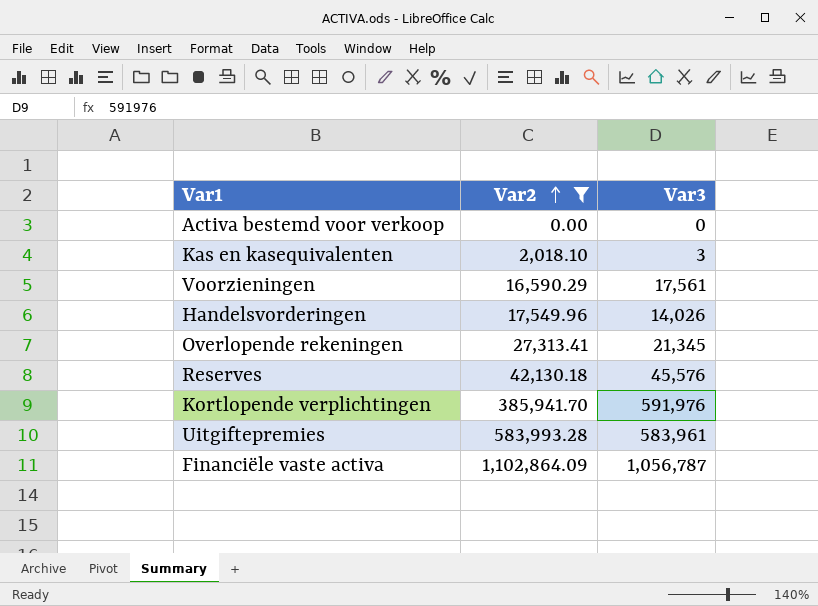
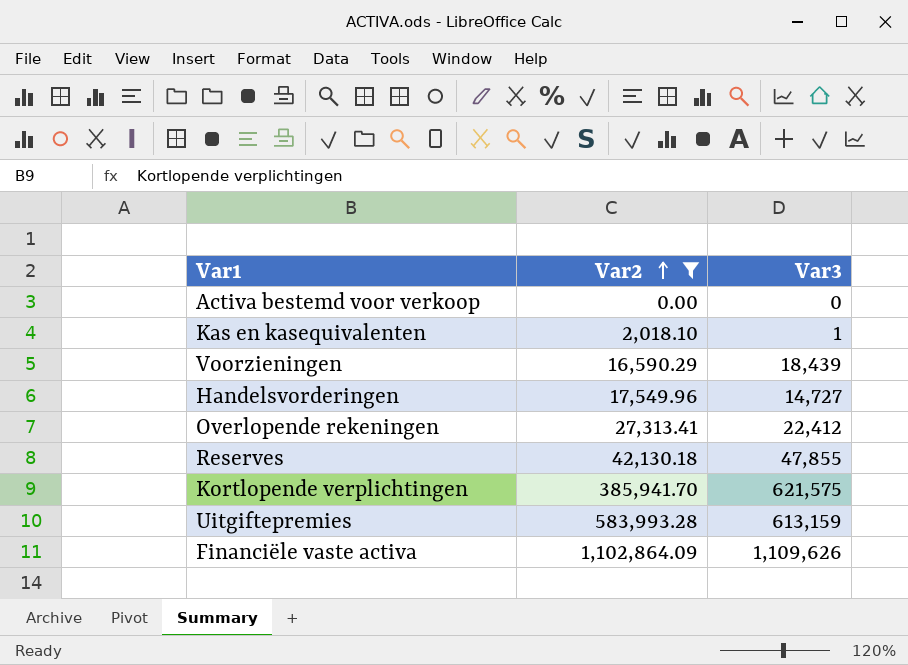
Kas en kasequivalenten | Var3: 3 -> 1
Voorzieningen | Var3: 17,561 -> 18,439
Handelsvorderingen | Var3: 14,026 -> 14,727
Overlopende rekeningen | Var3: 21,345 -> 22,412
Reserves | Var3: 45,576 -> 47,855
Kortlopende verplichtingen | Var3: 591,976 -> 621,575
Uitgiftepremies | Var3: 583,961 -> 613,159
Financiële vaste activa | Var3: 1,056,787 -> 1,109,626

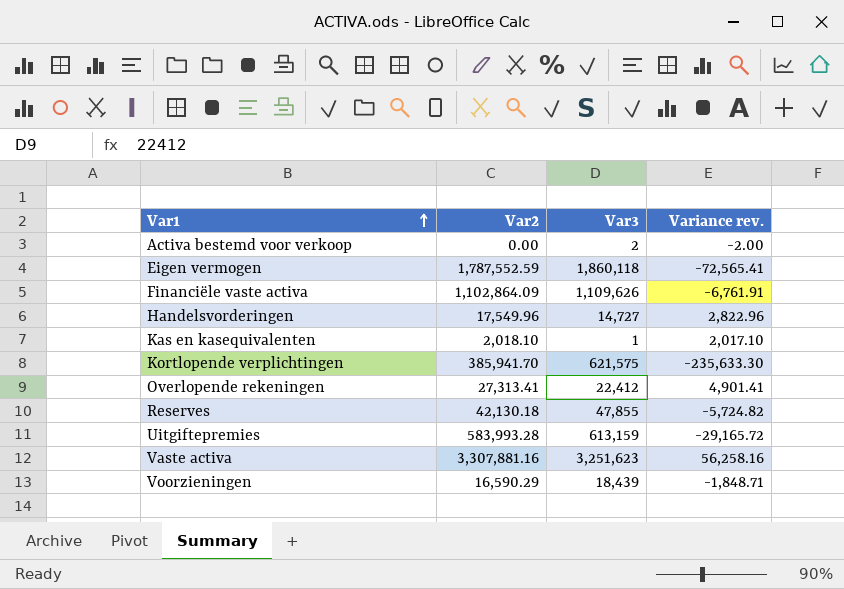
filter: Var2 <= 1,102,864.09 -> none
row order: Var2 ascending -> Var1 ascending
column Variance rev. | formula: none -> [Var2] - [Var3]
Activa bestemd voor verkoop | Var3: 0 -> 2

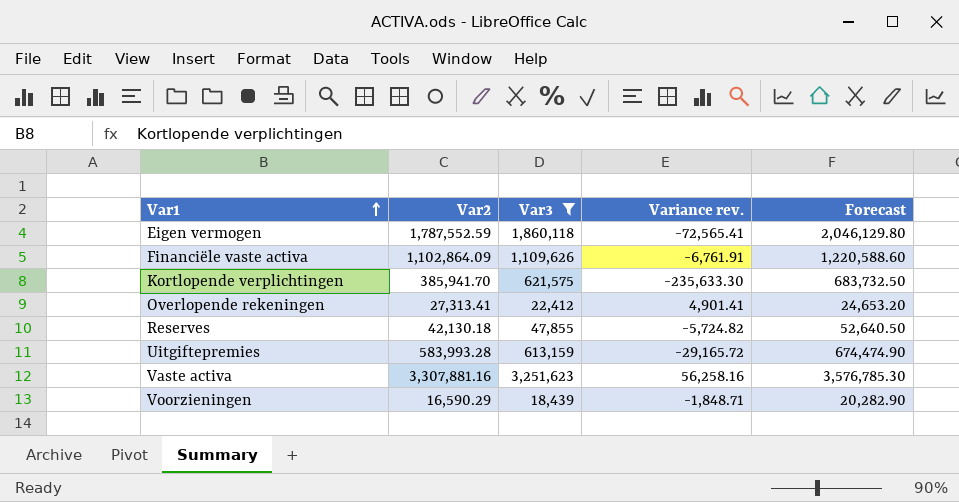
filter: none -> Var3 >= 18,439
column Forecast | formula: none -> [Var3] * 1.1

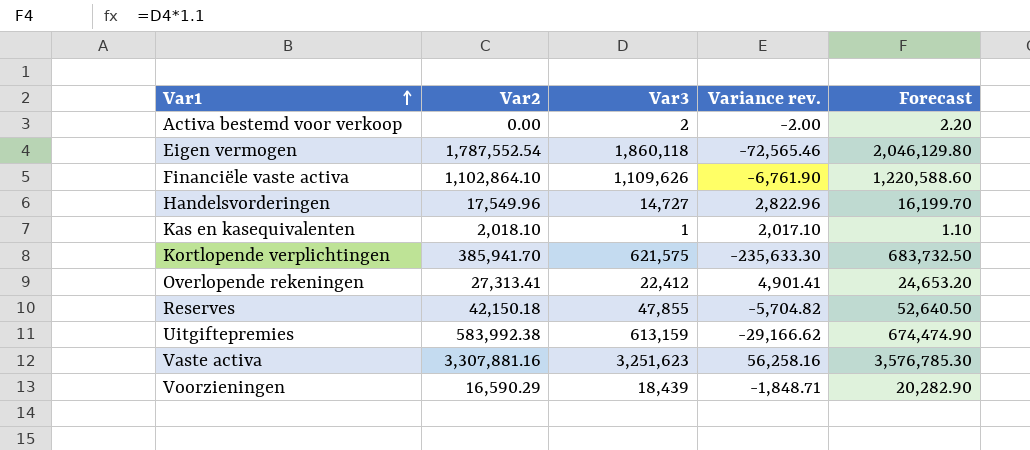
filter: Var3 >= 18,439 -> none
Eigen vermogen | Var2: 1,787,552.59 -> 1,787,552.54
Eigen vermogen | Variance rev.: -72,565.41 -> -72,565.46
Financiële vaste activa | Var2: 1,102,864.09 -> 1,102,864.10
Financiële vaste activa | Variance rev.: -6,761.91 -> -6,761.90
Reserves | Var2: 42,130.18 -> 42,150.18
Reserves | Variance rev.: -5,724.82 -> -5,704.82
Uitgiftepremies | Var2: 583,993.28 -> 583,992.38
Uitgiftepremies | Variance rev.: -29,165.72 -> -29,166.62

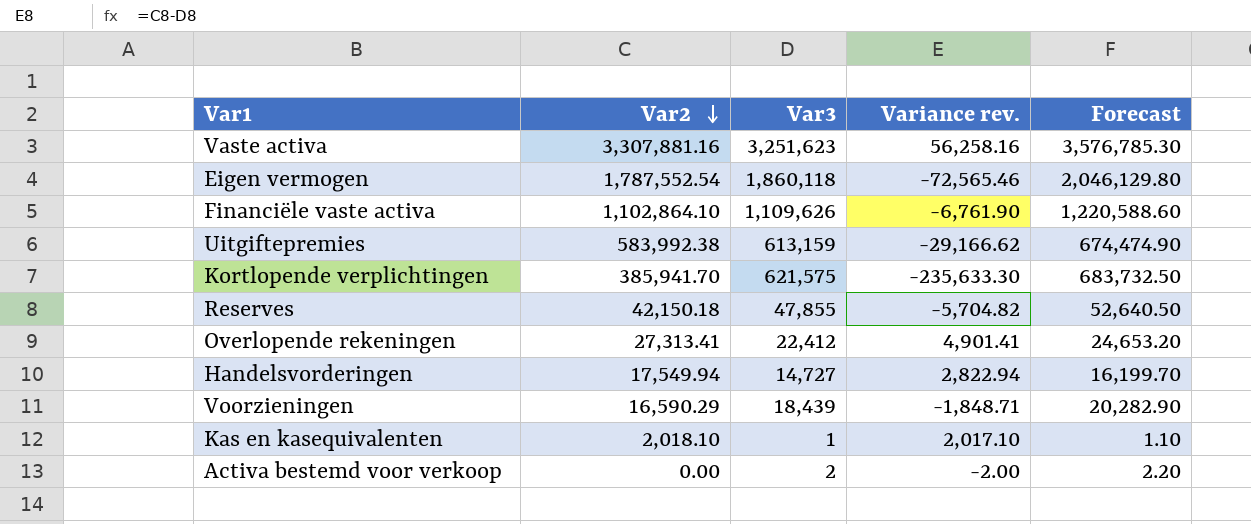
row order: Var1 ascending -> Var2 descending
Handelsvorderingen | Var2: 17,549.96 -> 17,549.94
Handelsvorderingen | Variance rev.: 2,822.96 -> 2,822.94

